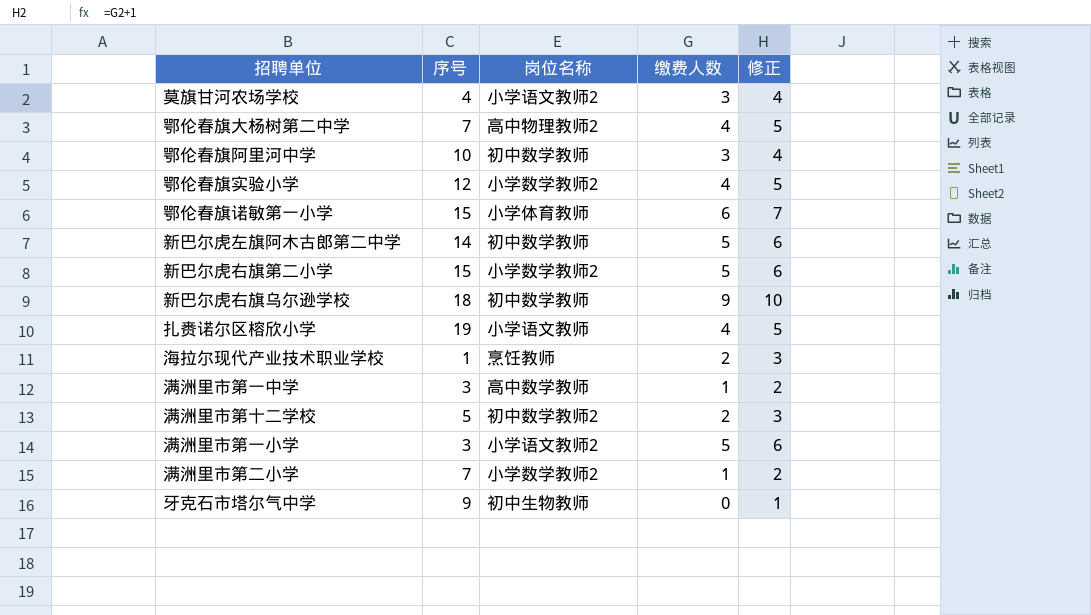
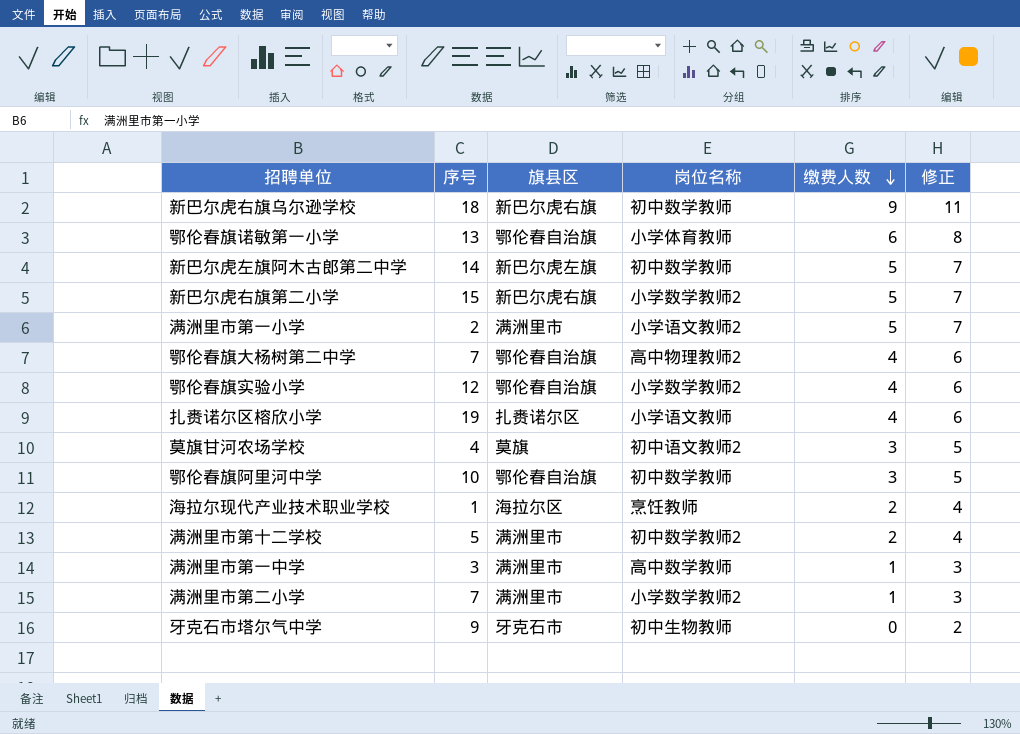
row order: none -> 缴费人数 descending
column 旗县区 | position: none -> 3
column 修正 | formula: [缴费人数] + 1 -> [缴费人数] + 2
鄂伦春旗诺敏第一小学 | 序号: 15 -> 13
满洲里市第一小学 | 序号: 3 -> 2
莫旗甘河农场学校 | 岗位名称: 小学语文教师2 -> 初中语文教师2

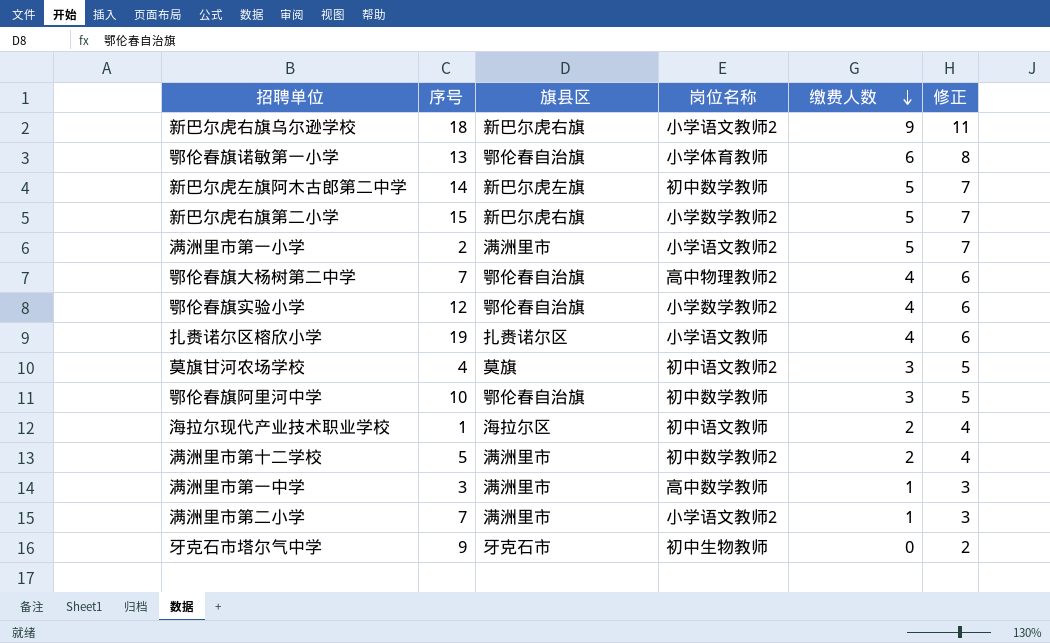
新巴尔虎右旗乌尔逊学校 | 岗位名称: 初中数学教师 -> 小学语文教师2
海拉尔现代产业技术职业学校 | 岗位名称: 烹饪教师 -> 初中语文教师
满洲里市第二小学 | 岗位名称: 小学数学教师2 -> 小学语文教师2

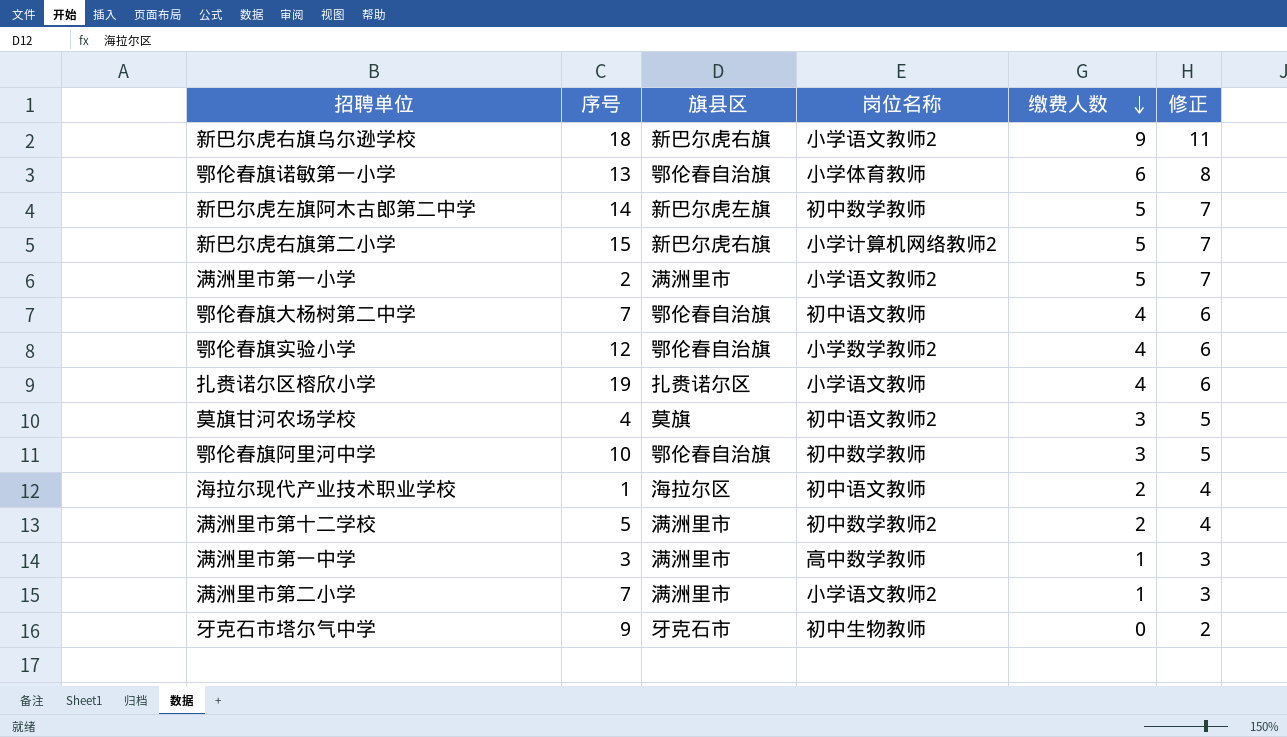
新巴尔虎右旗第二小学 | 岗位名称: 小学数学教师2 -> 小学计算机网络教师2
鄂伦春旗大杨树第二中学 | 岗位名称: 高中物理教师2 -> 初中语文教师

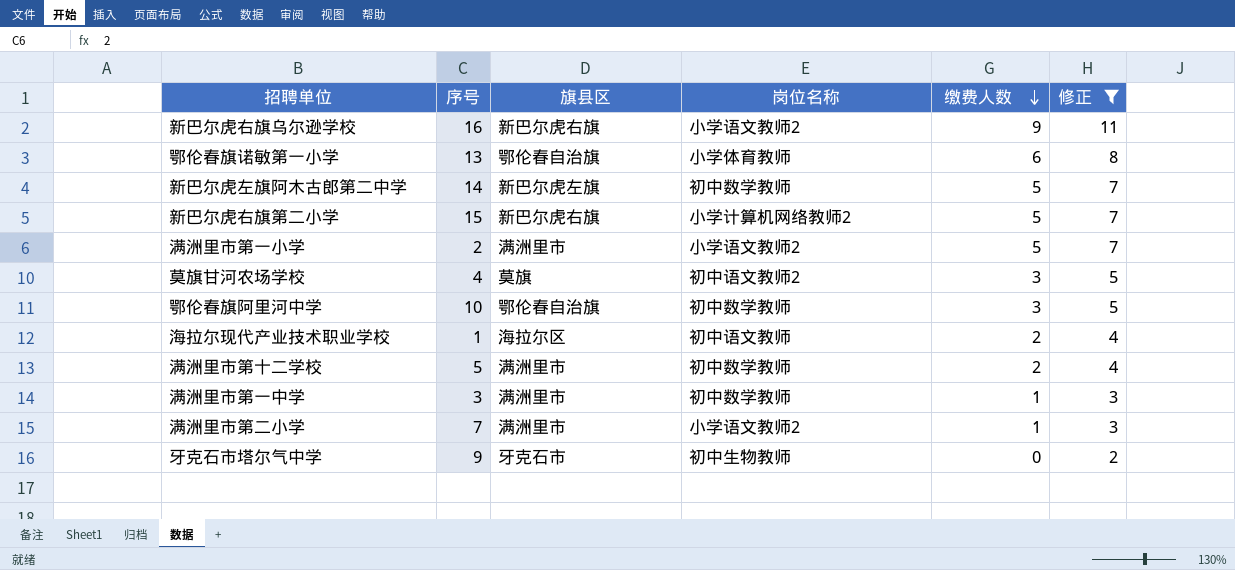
filter: none -> 修正 != 6
新巴尔虎右旗乌尔逊学校 | 序号: 18 -> 16
满洲里市第十二学校 | 岗位名称: 初中数学教师2 -> 初中数学教师
满洲里市第一中学 | 岗位名称: 高中数学教师 -> 初中数学教师

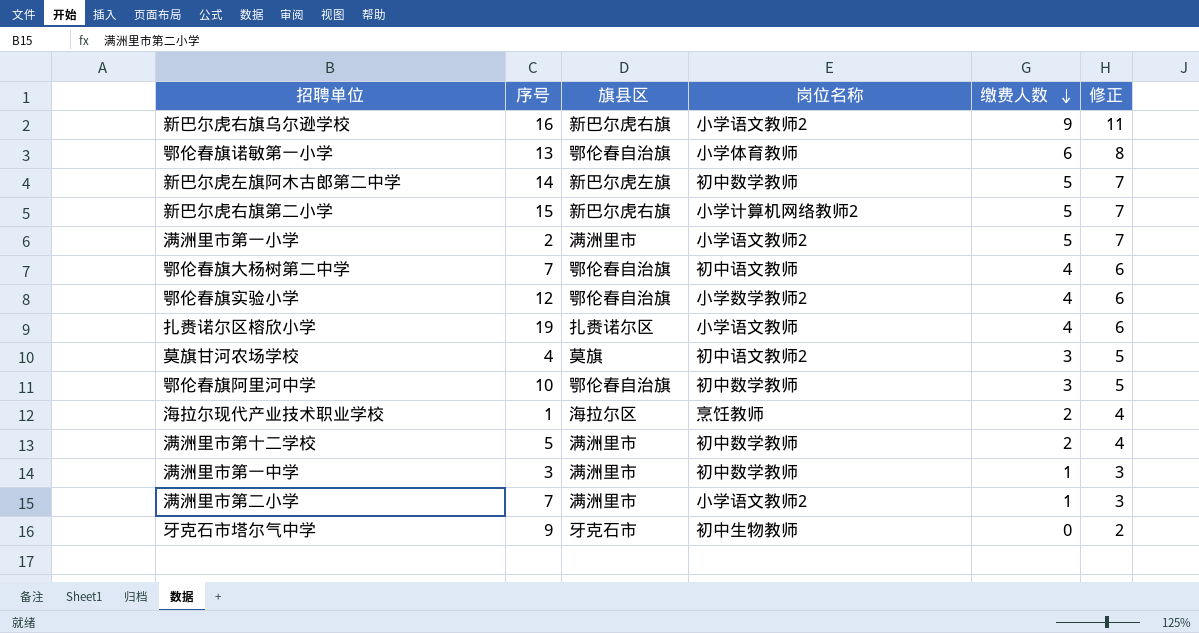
filter: 修正 != 6 -> none
海拉尔现代产业技术职业学校 | 岗位名称: 初中语文教师 -> 烹饪教师

